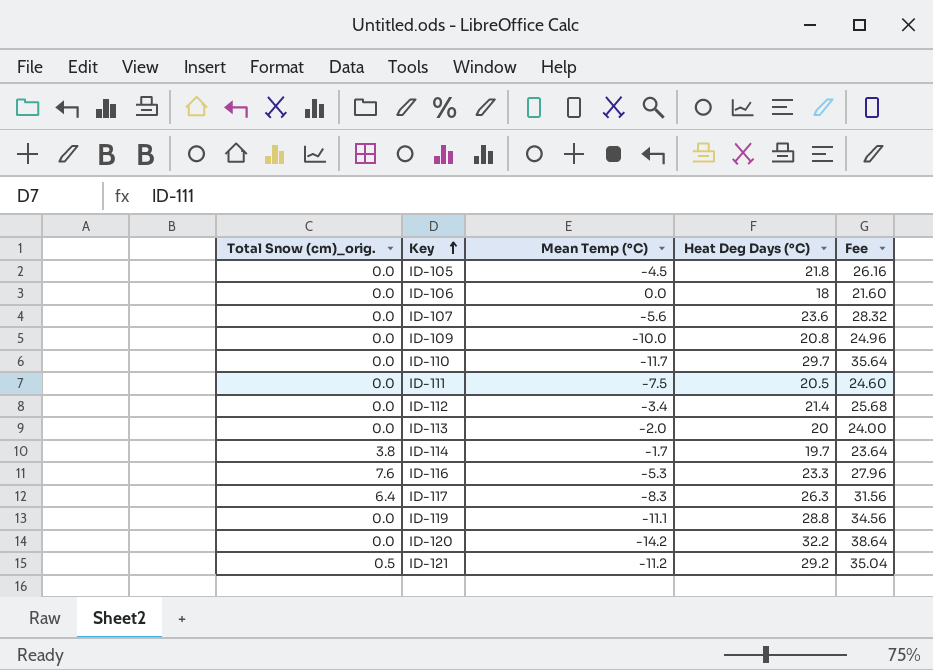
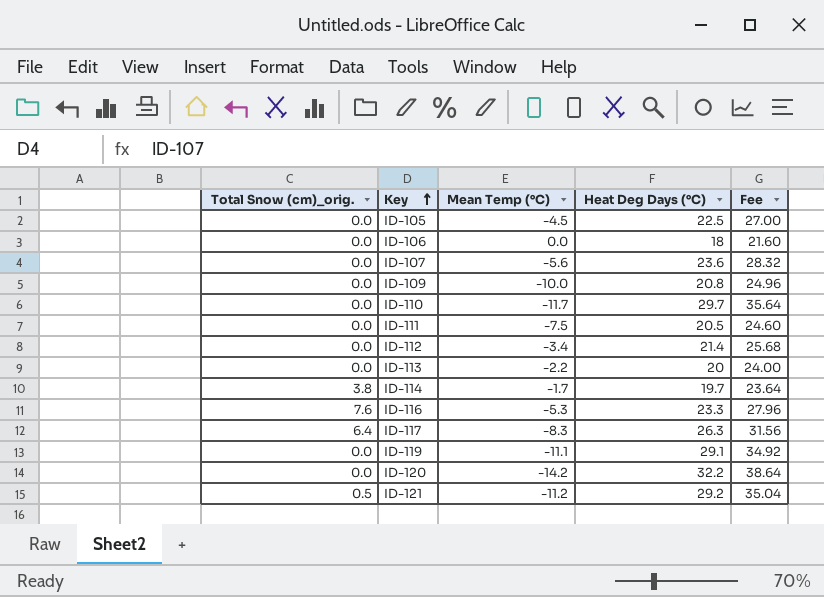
ID-105 | Heat Deg Days (°C): 21.8 -> 22.5
ID-105 | Fee: 26.16 -> 27.00
ID-113 | Mean Temp (°C): -2.0 -> -2.2
ID-119 | Heat Deg Days (°C): 28.8 -> 29.1
ID-119 | Fee: 34.56 -> 34.92

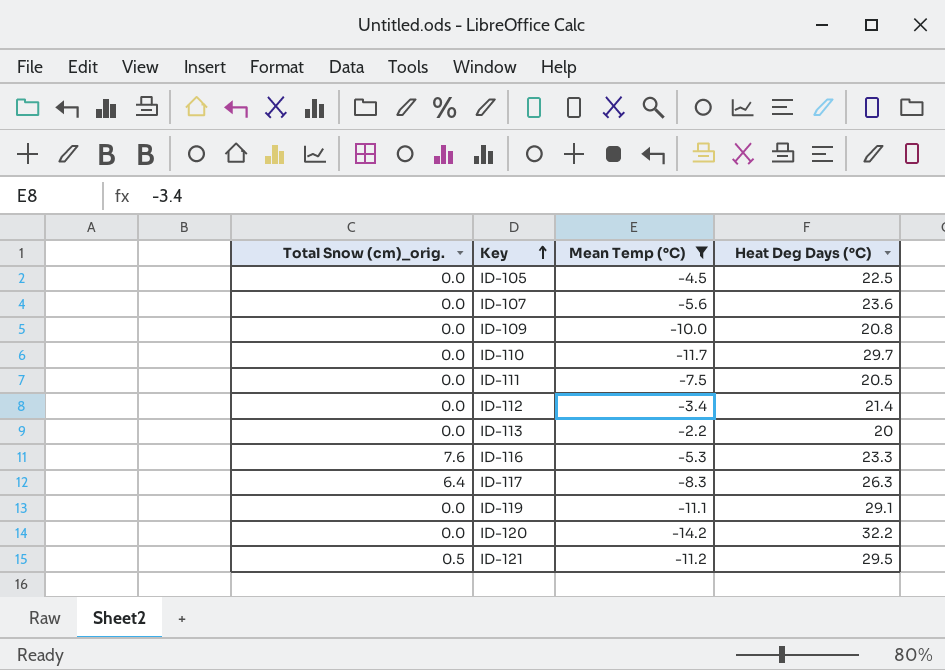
filter: none -> Mean Temp (°C) <= -2.2
column Fee | formula: [Heat Deg Days (°C)] * 1.2 -> none
ID-121 | Heat Deg Days (°C): 29.2 -> 29.5

